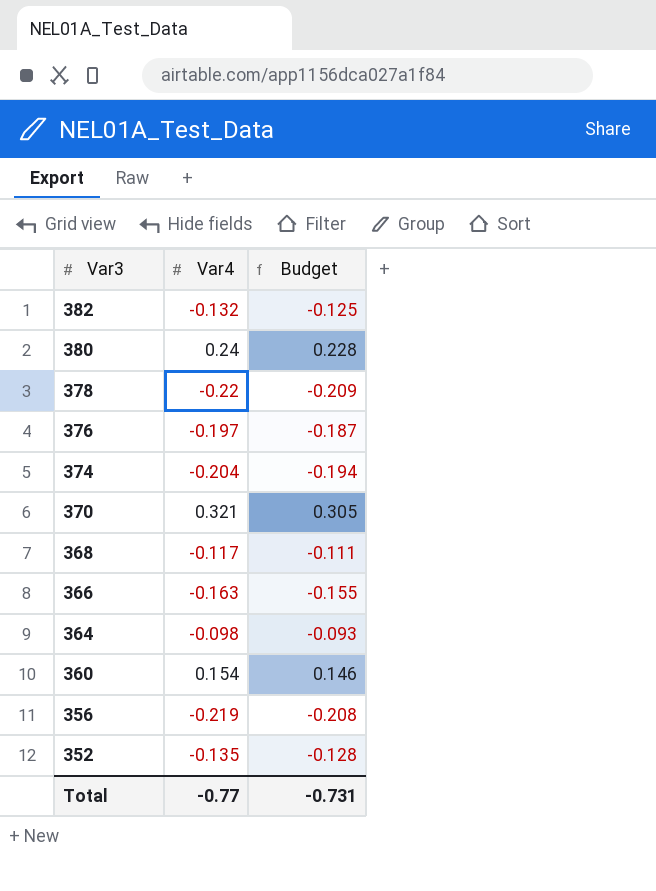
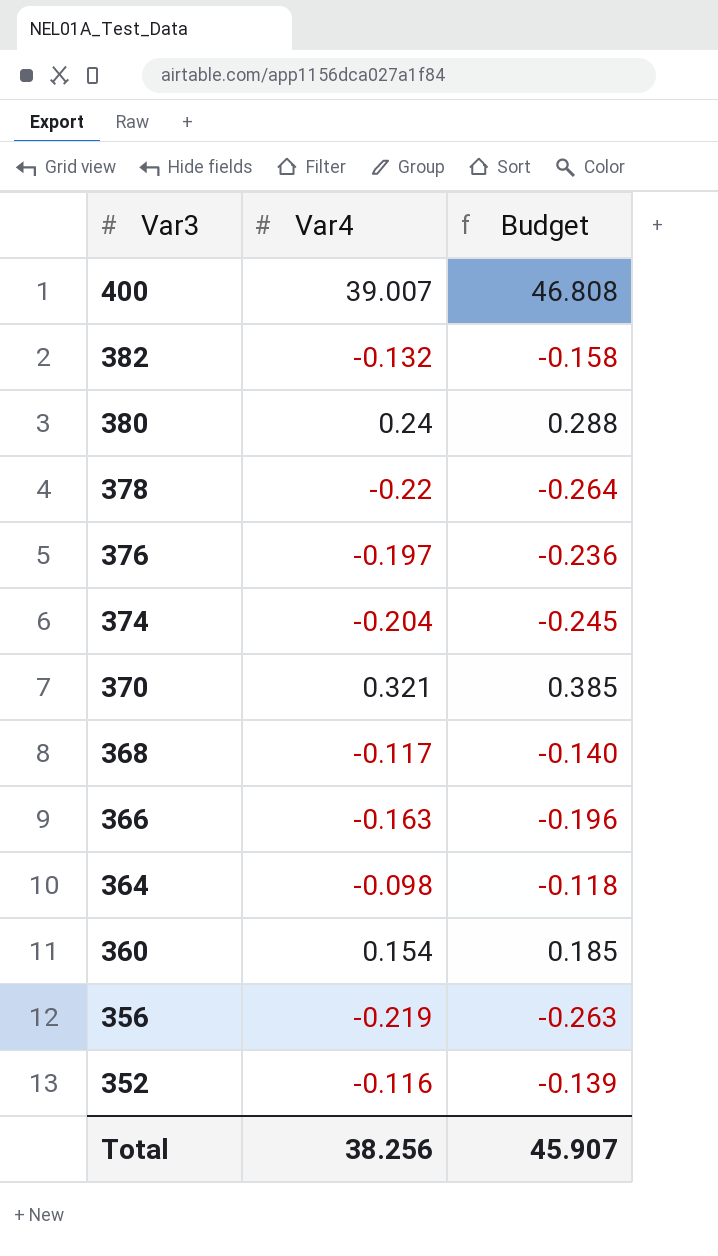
column Budget | formula: [Var4] * 0.95 -> [Var4] * 1.2
row 400: none -> 39.007 | 46.808
352 | Var4: -0.135 -> -0.116
Total | Var4: -0.77 -> 38.256
Total | Budget: -0.731 -> 45.907

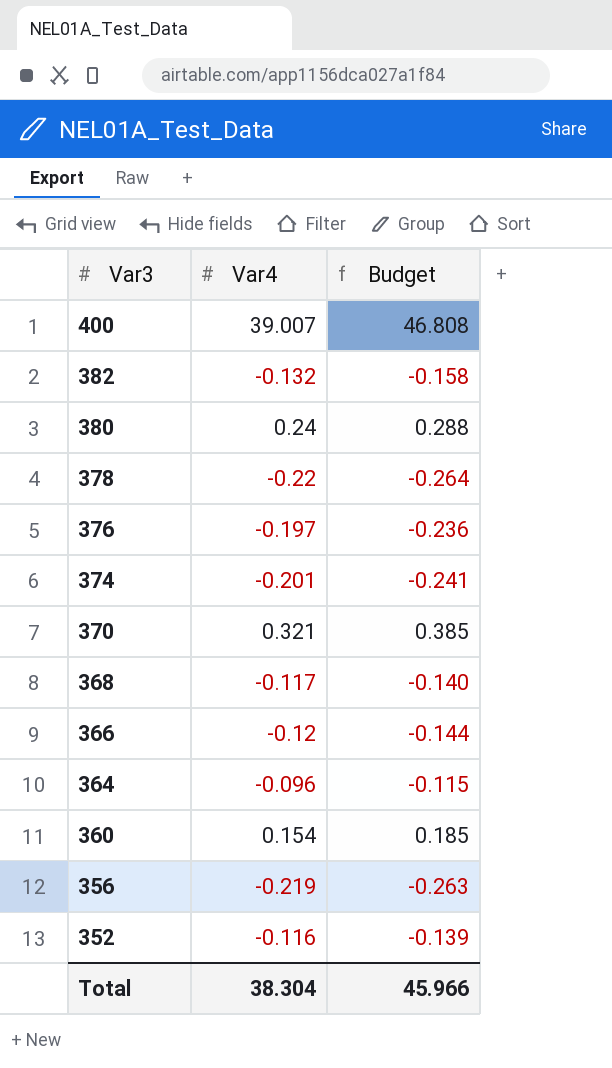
374 | Var4: -0.204 -> -0.201
374 | Budget: -0.245 -> -0.241
366 | Var4: -0.163 -> -0.12
366 | Budget: -0.196 -> -0.144
364 | Var4: -0.098 -> -0.096
364 | Budget: -0.118 -> -0.115
Total | Var4: 38.256 -> 38.304
Total | Budget: 45.907 -> 45.966

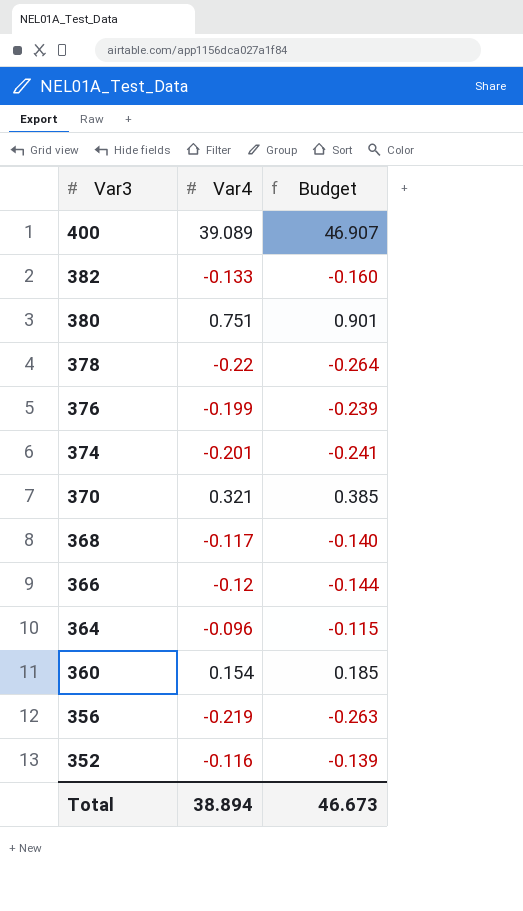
400 | Var4: 39.007 -> 39.089
400 | Budget: 46.808 -> 46.907
382 | Var4: -0.132 -> -0.133
382 | Budget: -0.158 -> -0.160
380 | Var4: 0.24 -> 0.751
380 | Budget: 0.288 -> 0.901
376 | Var4: -0.197 -> -0.199
376 | Budget: -0.236 -> -0.239
Total | Var4: 38.304 -> 38.894
Total | Budget: 45.966 -> 46.673

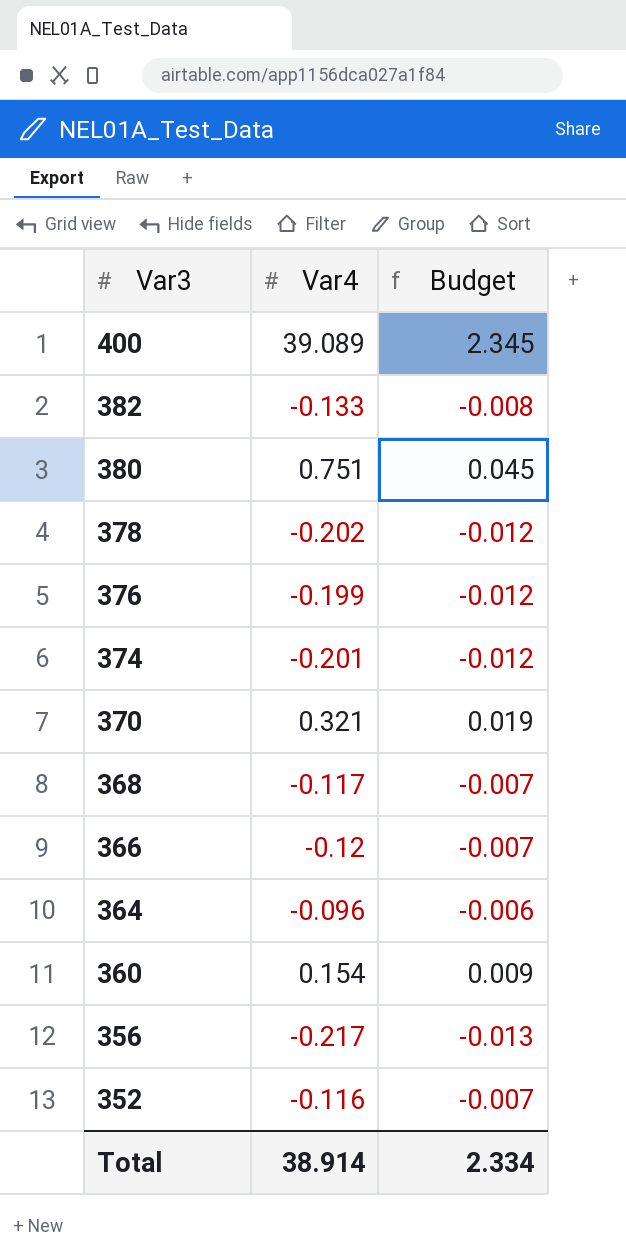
column Budget | formula: [Var4] * 1.2 -> [Var4] * 0.06
378 | Var4: -0.22 -> -0.202
356 | Var4: -0.219 -> -0.217
Total | Var4: 38.894 -> 38.914
Total | Budget: 46.673 -> 2.334

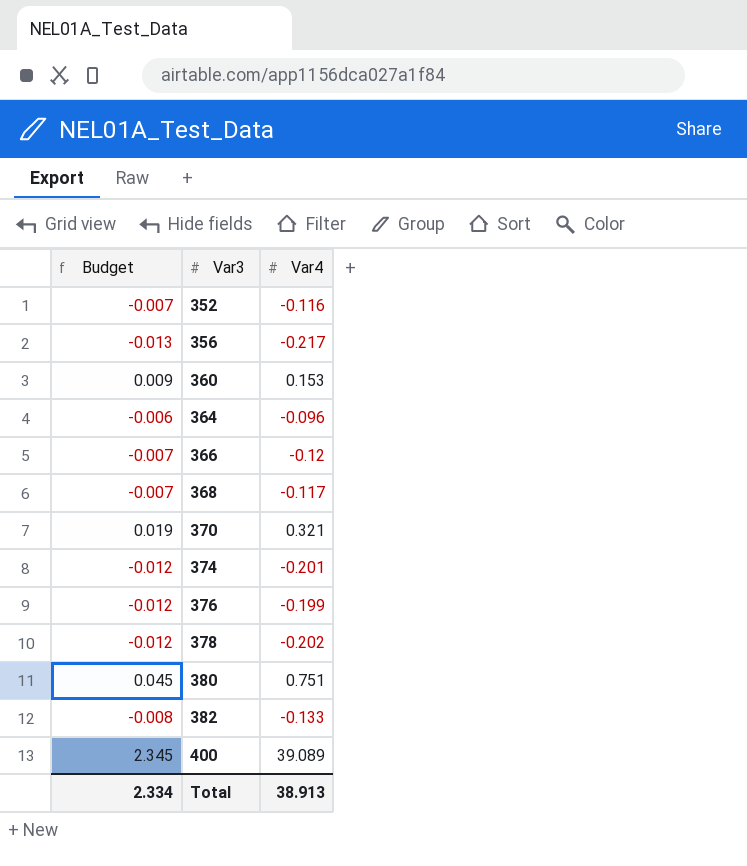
row order: Var3 descending -> Var3 ascending
column Budget | position: 3 -> 1
360 | Var4: 0.154 -> 0.153
Total | Var4: 38.914 -> 38.913

